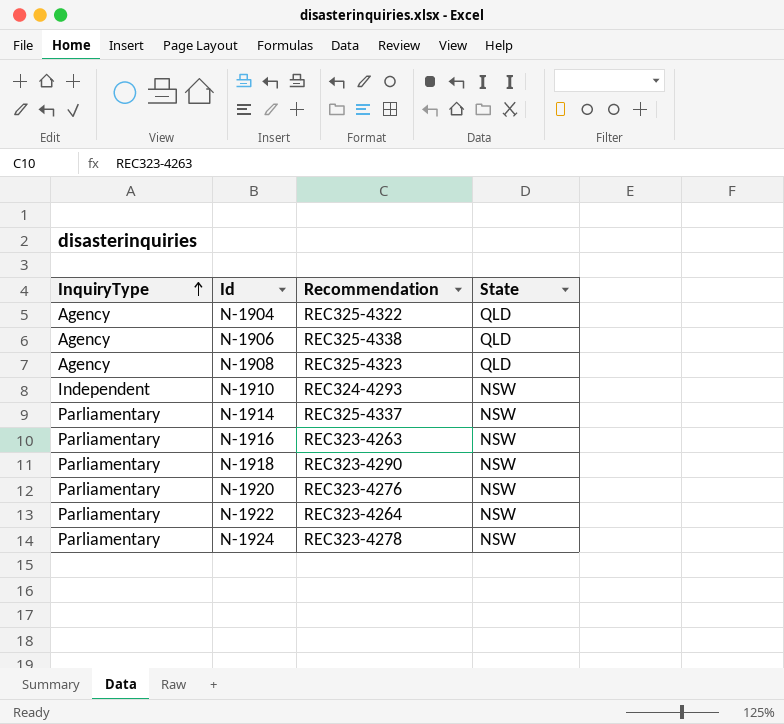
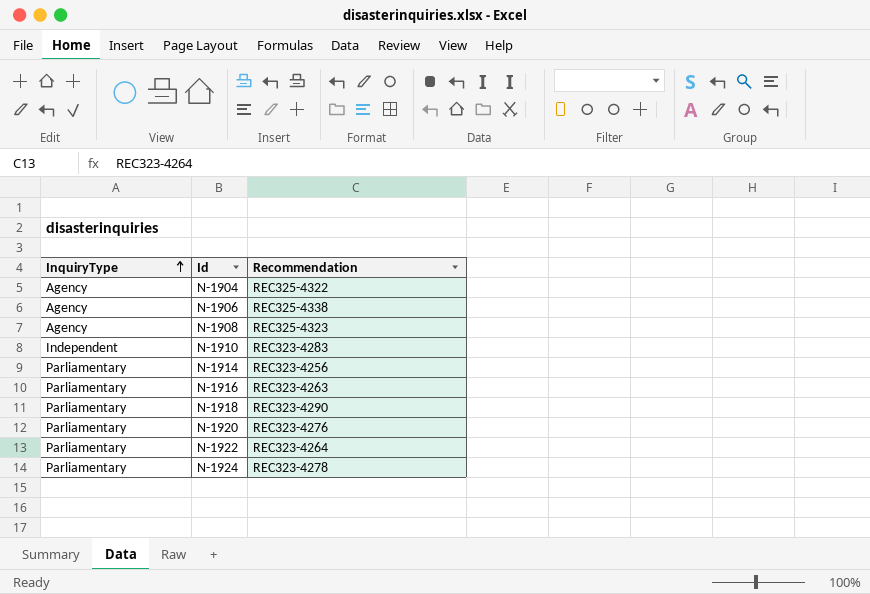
column State | position: 4 -> none
N-1910 | Recommendation: REC324-4293 -> REC323-4283
N-1914 | Recommendation: REC325-4337 -> REC323-4256

